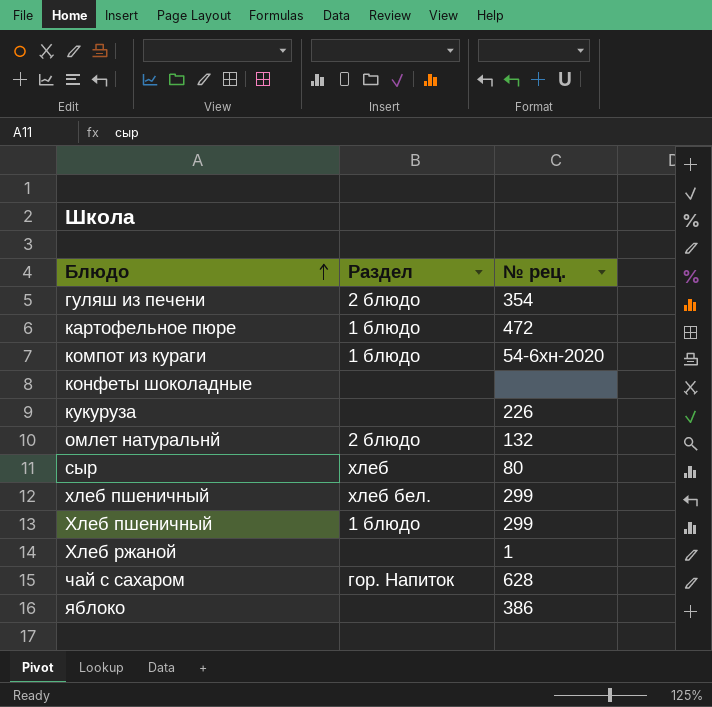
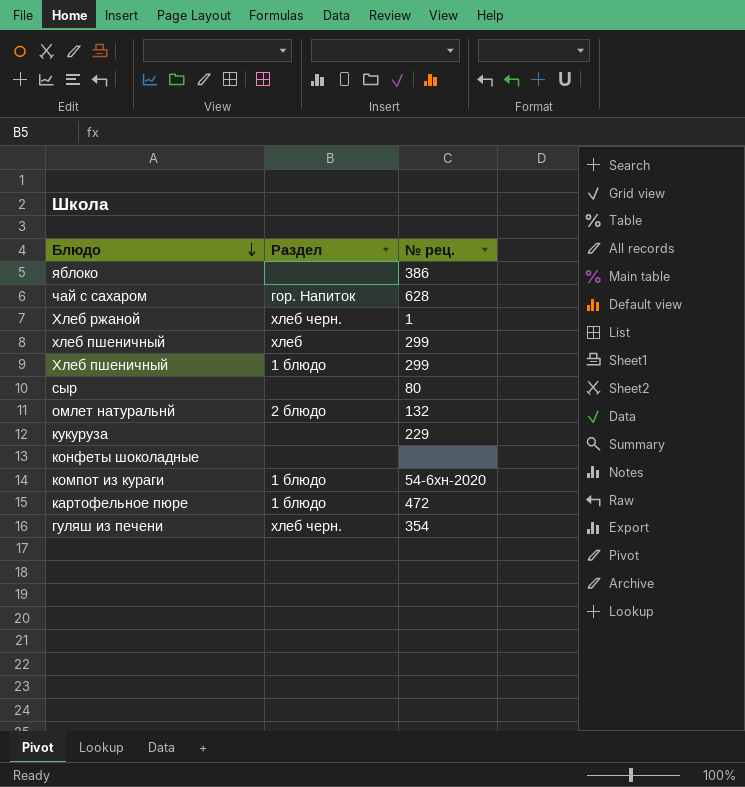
row order: Блюдо ascending -> Блюдо descending
Хлеб ржаной | Раздел: none -> хлеб черн.
хлеб пшеничный | Раздел: хлеб бел. -> хлеб
сыр | Раздел: хлеб -> none
кукуруза | № рец.: 226 -> 229
гуляш из печени | Раздел: 2 блюдо -> хлеб черн.

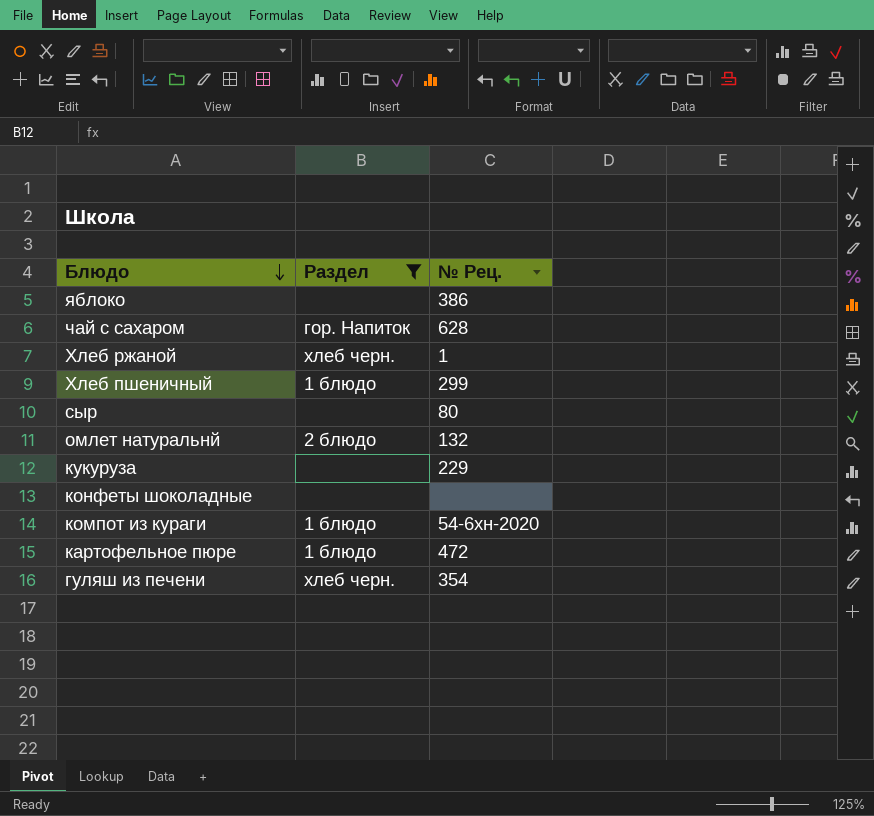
filter: none -> Раздел != хлеб
column name: № рец. -> № Рец.

